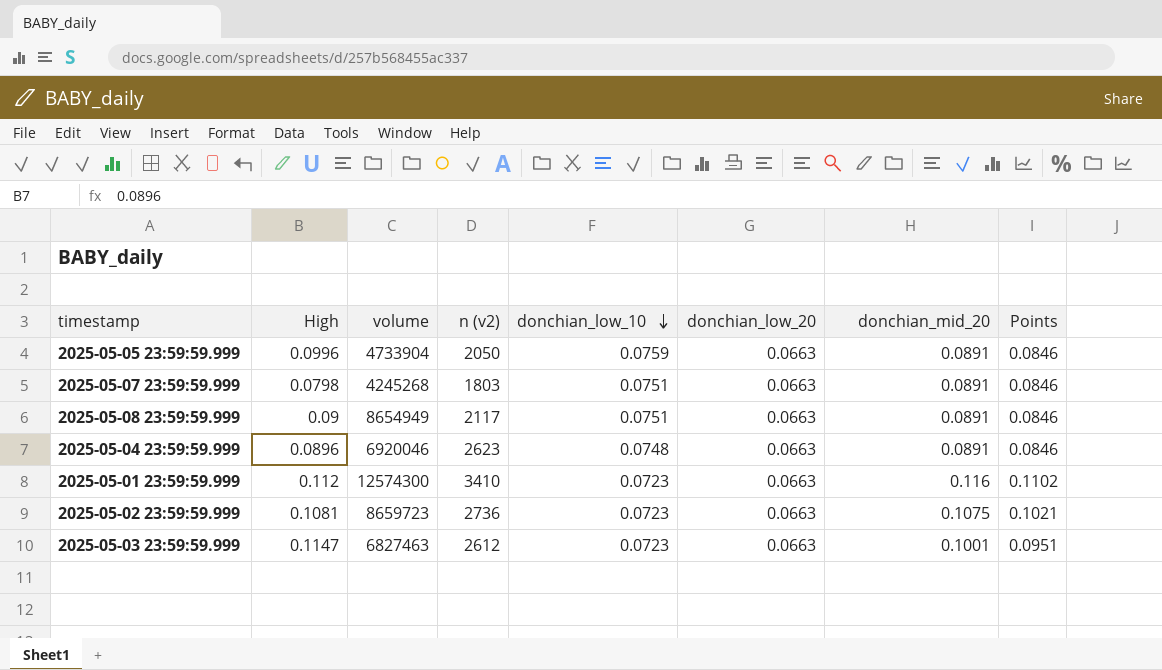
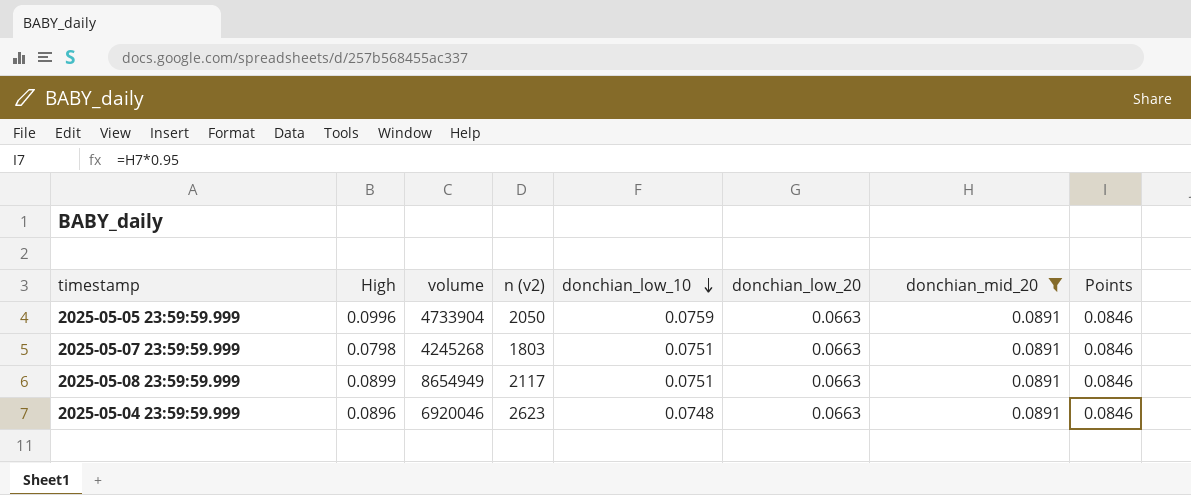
filter: none -> donchian_mid_20 = 0.0891
2025-05-08 23:59:59.999 | High: 0.09 -> 0.0899

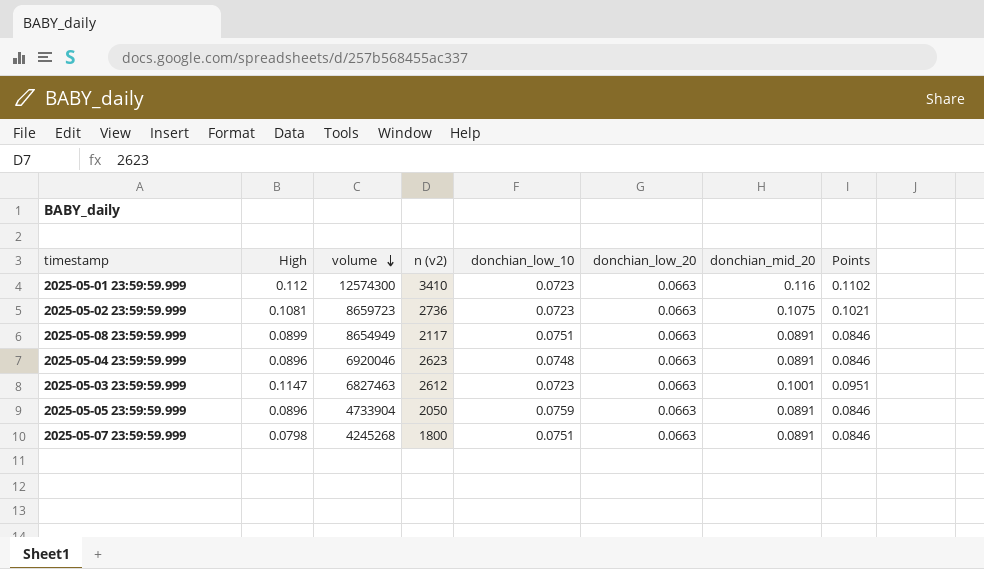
filter: donchian_mid_20 = 0.0891 -> none
row order: donchian_low_10 descending -> volume descending
2025-05-05 23:59:59.999 | High: 0.0996 -> 0.0896
2025-05-07 23:59:59.999 | n (v2): 1803 -> 1800

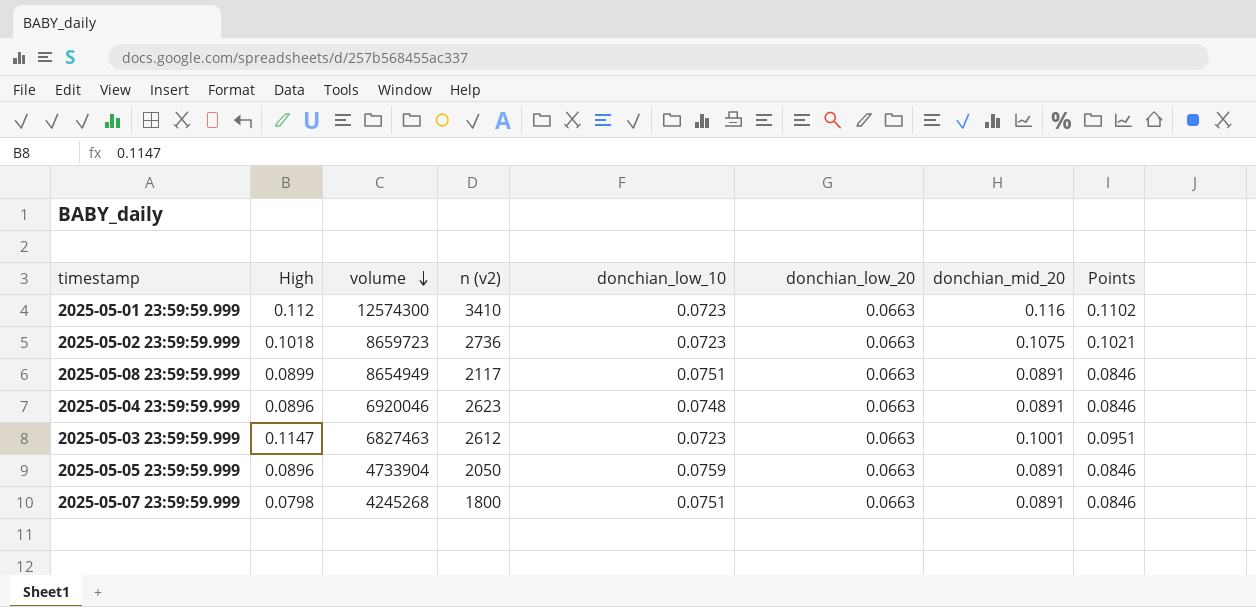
2025-05-02 23:59:59.999 | High: 0.1081 -> 0.1018

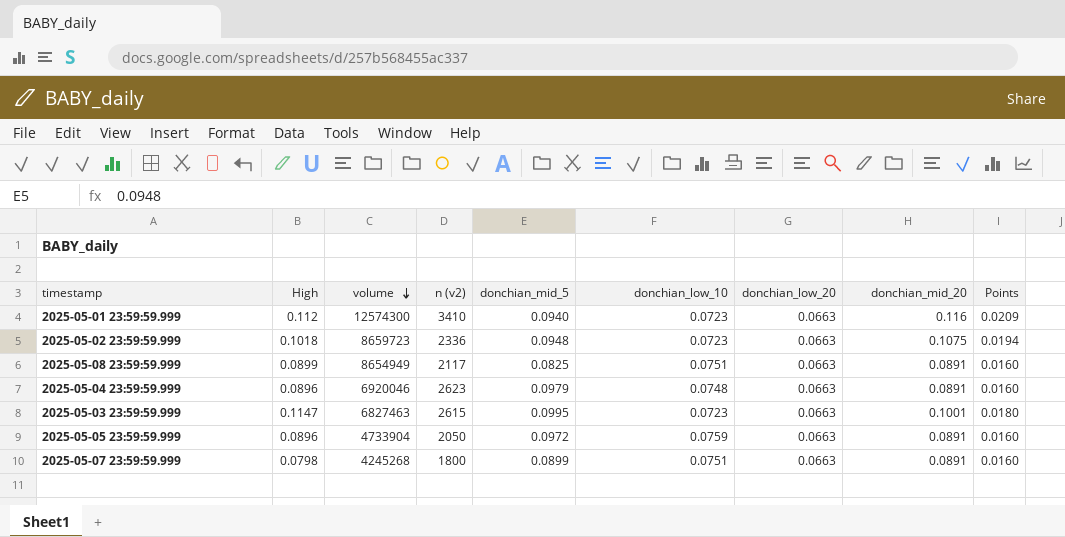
column donchian_mid_5 | position: none -> 5
column Points | formula: [donchian_mid_20] * 0.95 -> [donchian_mid_20] * 0.18
2025-05-02 23:59:59.999 | n (v2): 2736 -> 2336
2025-05-03 23:59:59.999 | n (v2): 2612 -> 2615

